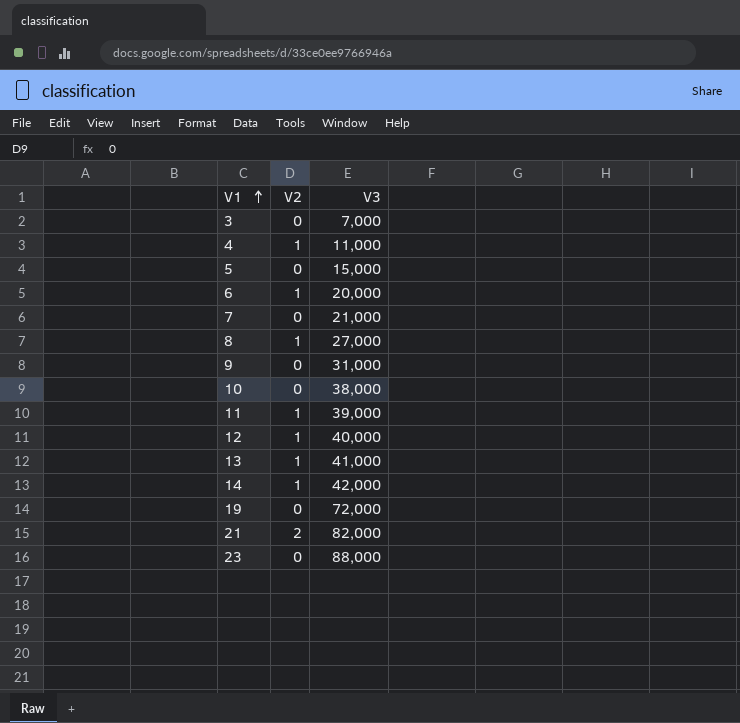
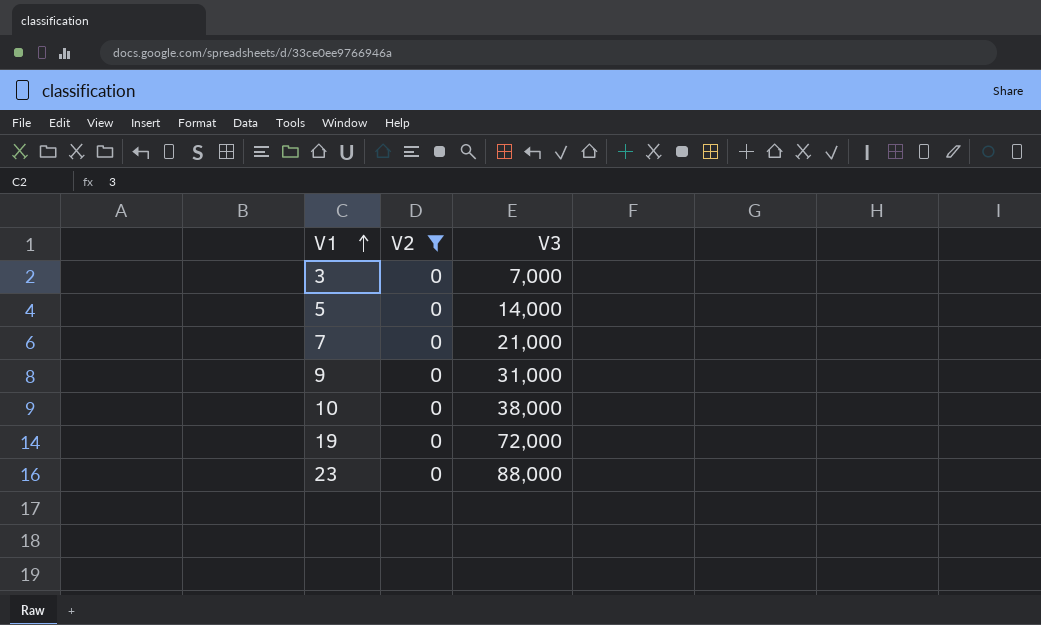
filter: none -> V2 = 0
5 | V3: 15,000 -> 14,000

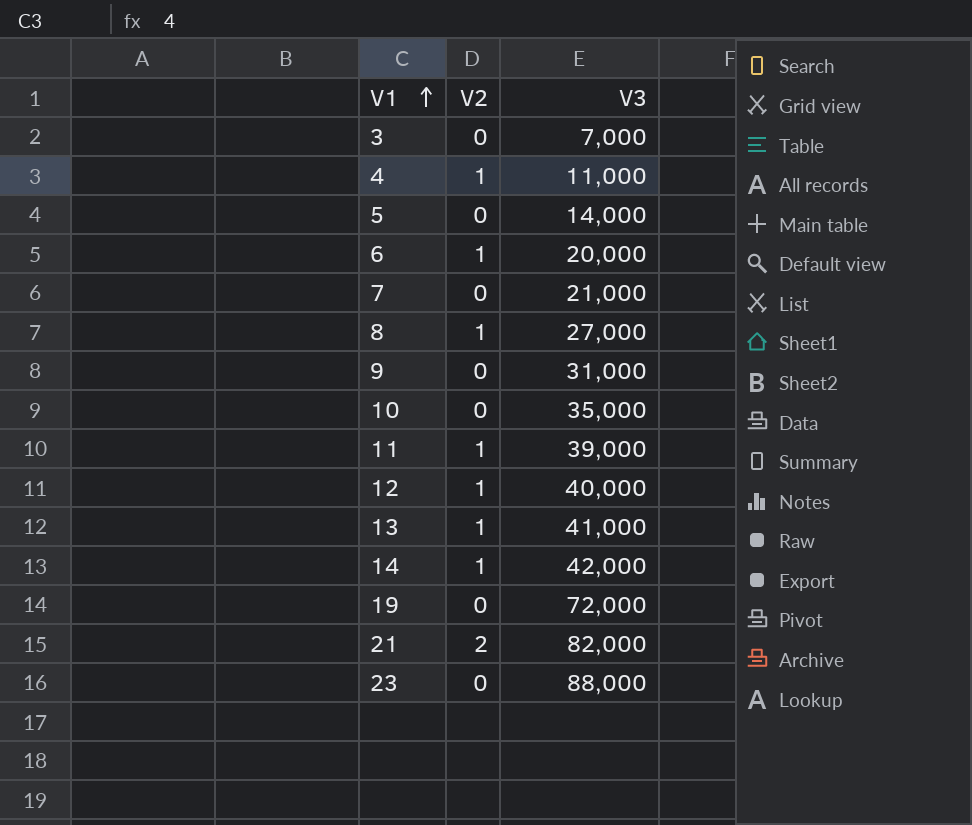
filter: V2 = 0 -> none
10 | V3: 38,000 -> 35,000

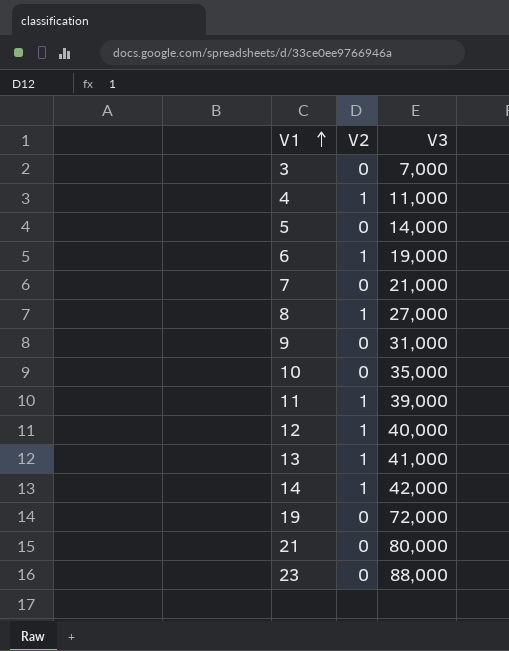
6 | V3: 20,000 -> 19,000
21 | V2: 2 -> 0
21 | V3: 82,000 -> 80,000

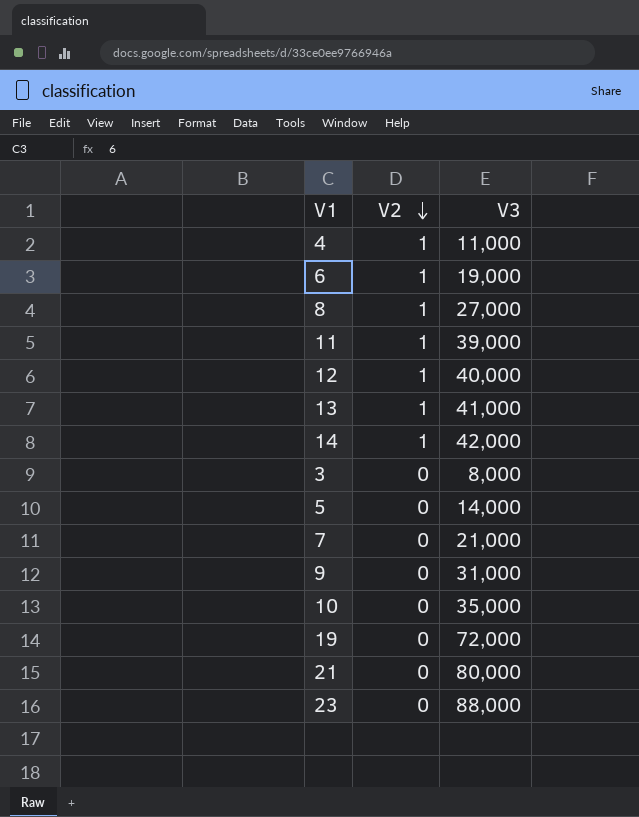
row order: V1 ascending -> V2 descending
3 | V3: 7,000 -> 8,000

